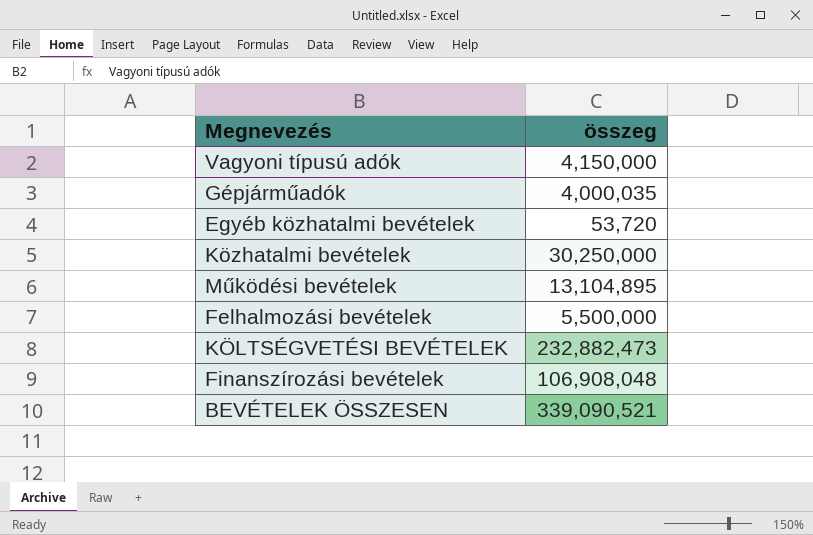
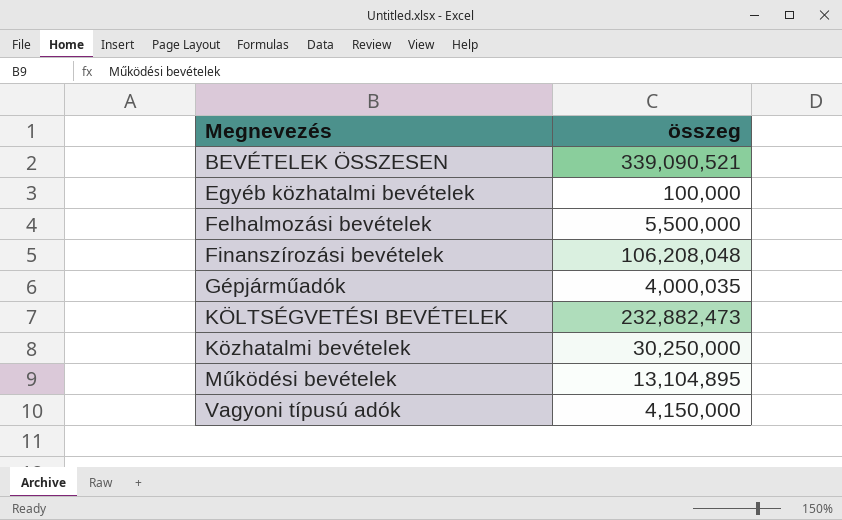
row order: none -> Megnevezés ascending
Egyéb közhatalmi bevételek | összeg: 53,720 -> 100,000
Finanszírozási bevételek | összeg: 106,908,048 -> 106,208,048

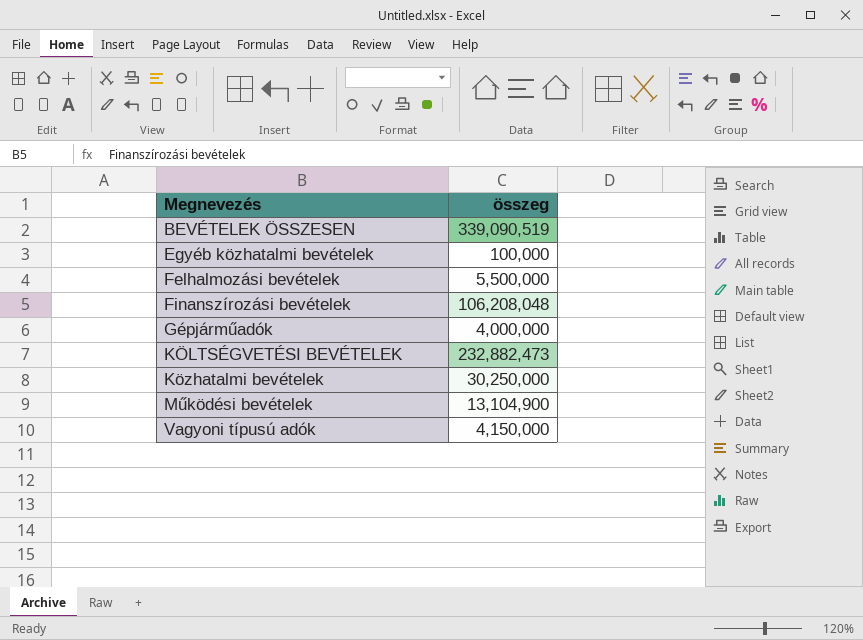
BEVÉTELEK ÖSSZESEN | összeg: 339,090,521 -> 339,090,519
Gépjárműadók | összeg: 4,000,035 -> 4,000,000
Működési bevételek | összeg: 13,104,895 -> 13,104,900

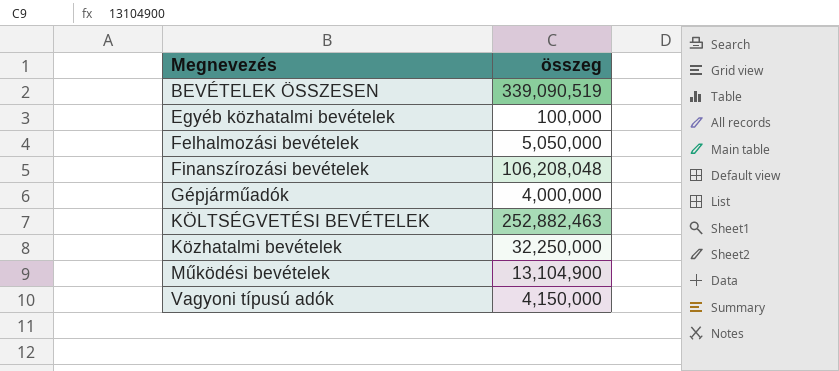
Felhalmozási bevételek | összeg: 5,500,000 -> 5,050,000
KÖLTSÉGVETÉSI BEVÉTELEK | összeg: 232,882,473 -> 252,882,463
Közhatalmi bevételek | összeg: 30,250,000 -> 32,250,000

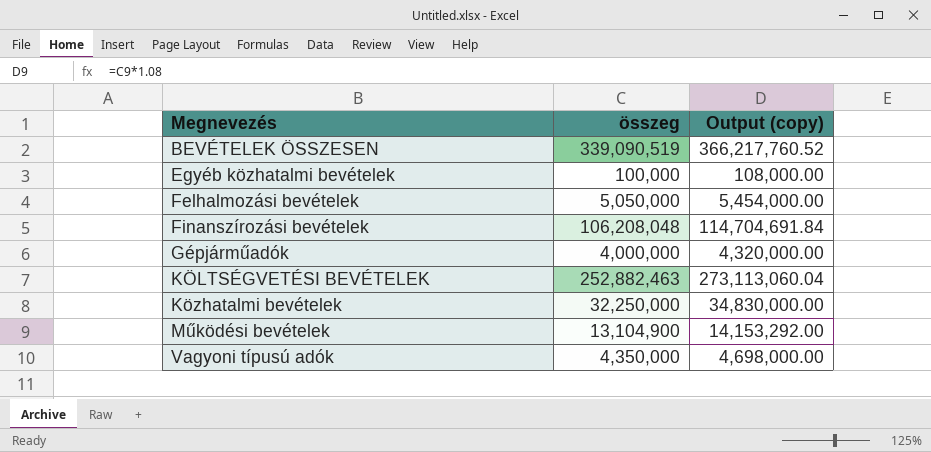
column Output (copy) | formula: none -> [összeg] * 1.08
Vagyoni típusú adók | összeg: 4,150,000 -> 4,350,000

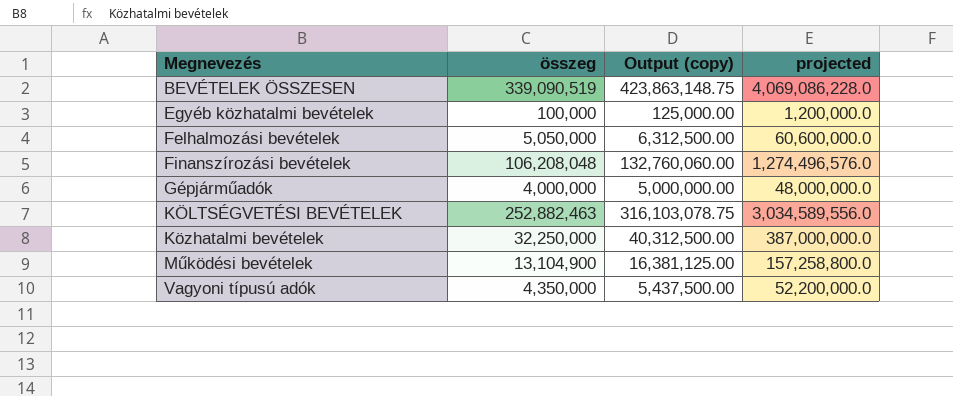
column Output (copy) | formula: [összeg] * 1.08 -> [összeg] * 1.25
column projected | formula: none -> [összeg] * 12

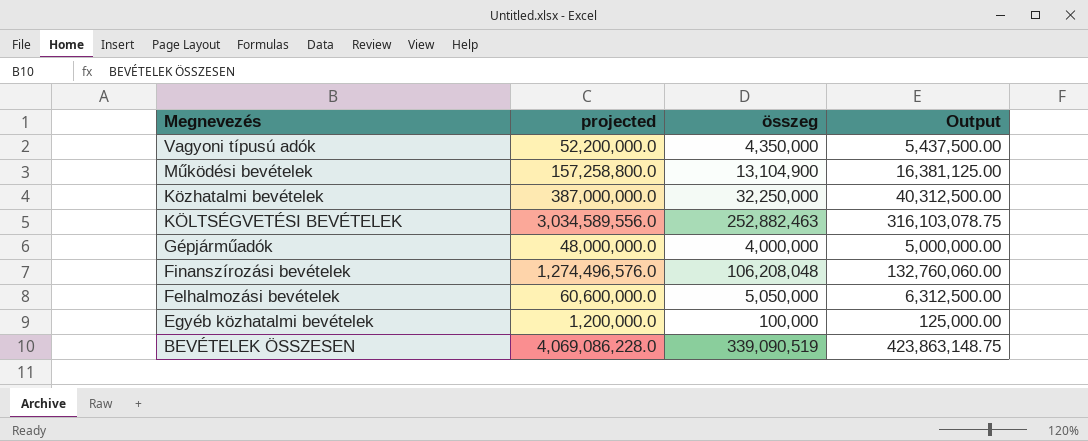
row order: Megnevezés ascending -> Megnevezés descending
column projected | position: 4 -> 2
column name: Output (copy) -> Output

